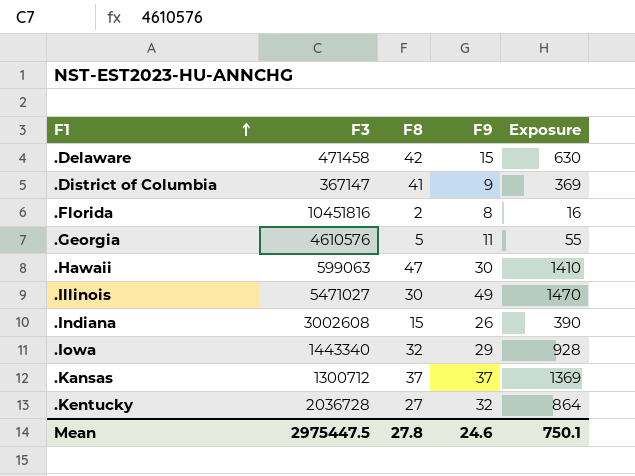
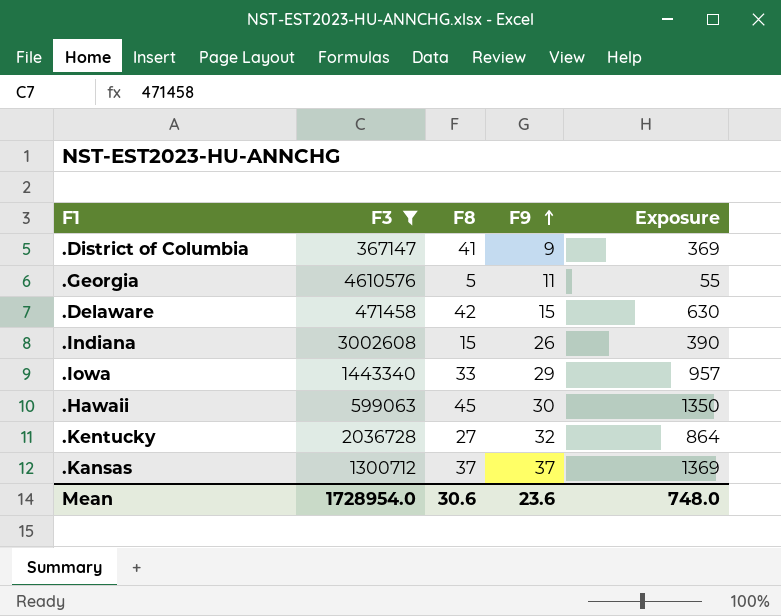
filter: none -> F3 <= 4610576
row order: F1 ascending -> F9 ascending
.Iowa | F8: 32 -> 33
.Iowa | Exposure: 928 -> 957
.Hawaii | F8: 47 -> 45
.Hawaii | Exposure: 1410 -> 1350
Mean | F3: 2975447.5 -> 1728954.0
Mean | F8: 27.8 -> 30.6
Mean | F9: 24.6 -> 23.6
Mean | Exposure: 750.1 -> 748.0

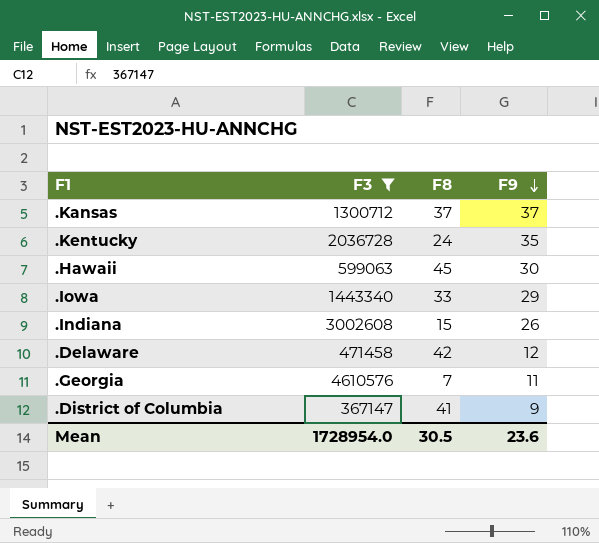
row order: F9 ascending -> F9 descending
column Exposure | formula: [F8] * [F9] -> none
.Kentucky | F8: 27 -> 24
.Kentucky | F9: 32 -> 35
.Delaware | F9: 15 -> 12
.Georgia | F8: 5 -> 7
Mean | F8: 30.6 -> 30.5

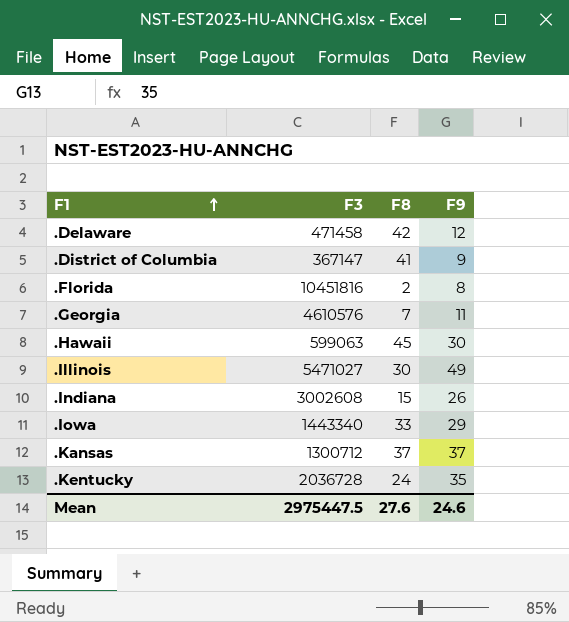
filter: F3 <= 4610576 -> none
row order: F9 descending -> F1 ascending
Mean | F3: 1728954.0 -> 2975447.5
Mean | F8: 30.5 -> 27.6
Mean | F9: 23.6 -> 24.6

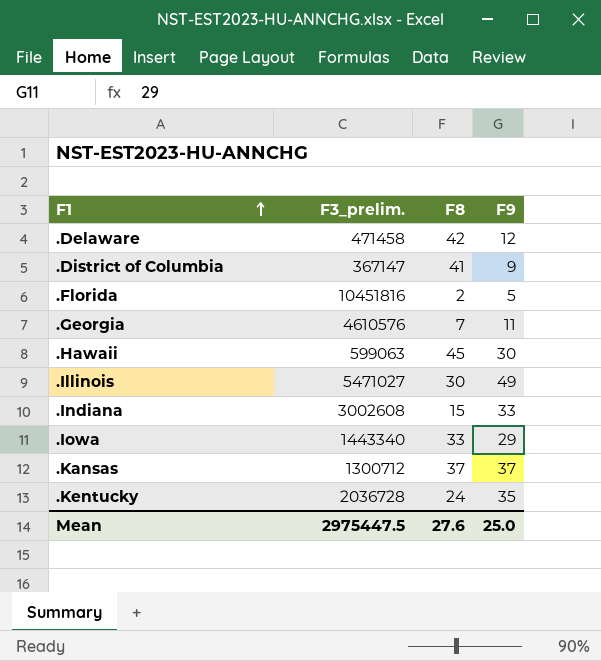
column name: F3 -> F3_prelim.
.Florida | F9: 8 -> 5
.Indiana | F9: 26 -> 33
Mean | F9: 24.6 -> 25.0

